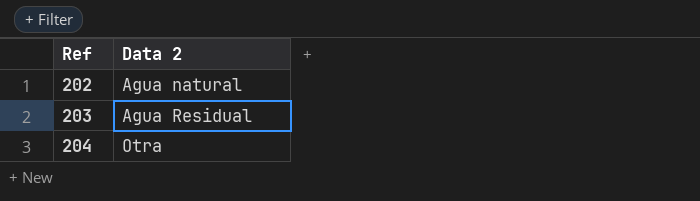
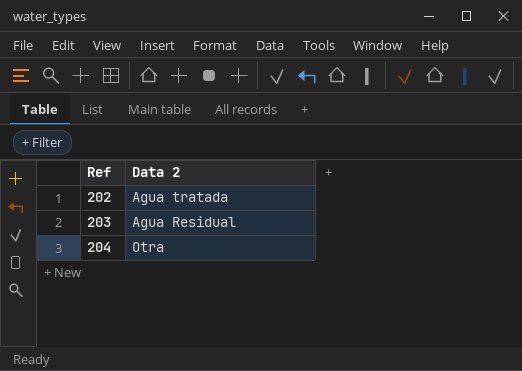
202 | Data 2: Agua natural -> Agua tratada

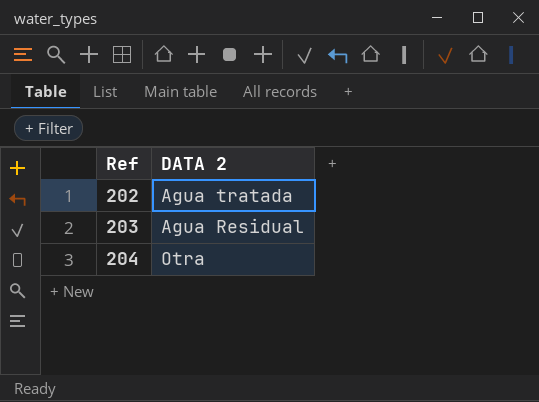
column name: Data 2 -> DATA 2

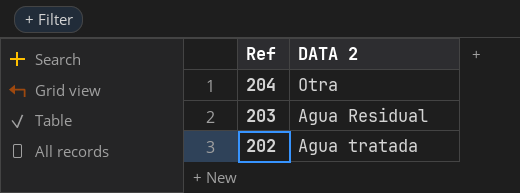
row order: Ref ascending -> Ref descending

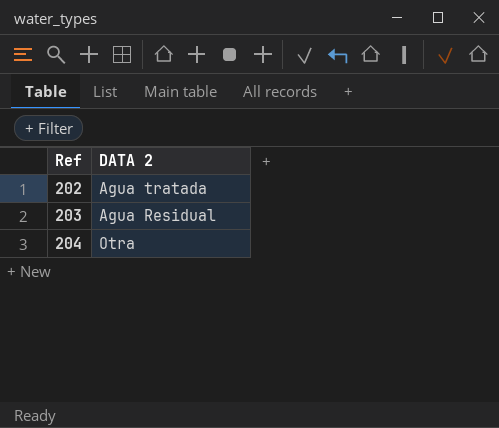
row order: Ref descending -> Ref ascending

